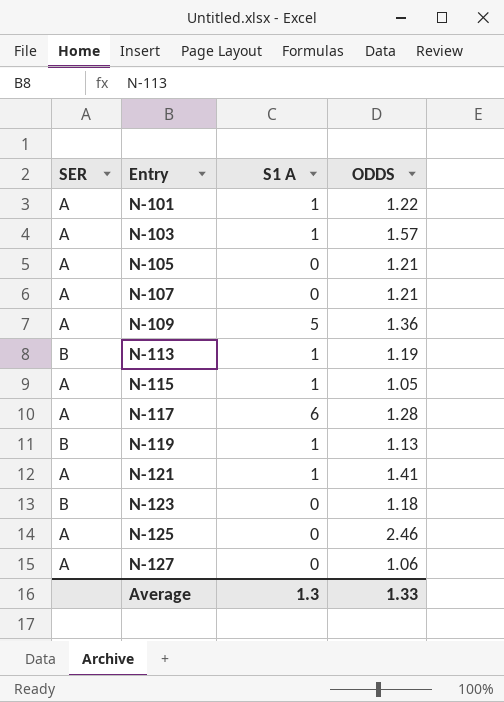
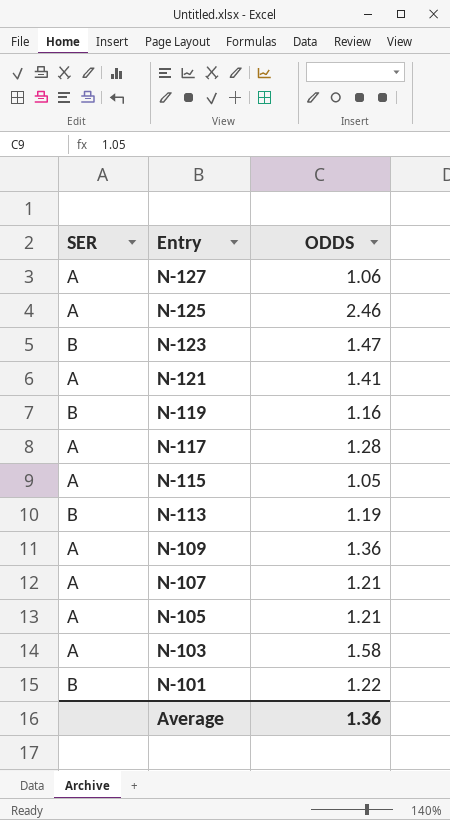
row order: Entry ascending -> Entry descending
column S1 A | position: 3 -> none
N-123 | ODDS: 1.18 -> 1.47
N-119 | ODDS: 1.13 -> 1.16
N-103 | ODDS: 1.57 -> 1.58
N-101 | SER: A -> B
Average | ODDS: 1.33 -> 1.36

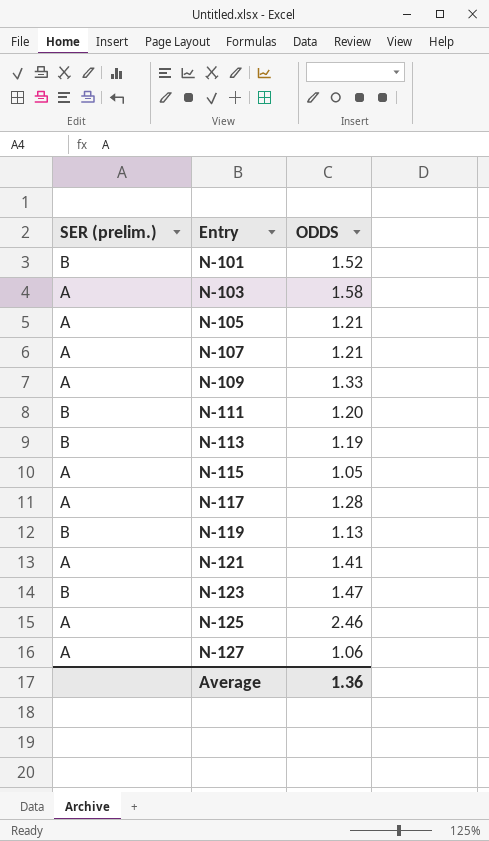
row order: Entry descending -> Entry ascending
column name: SER -> SER (prelim.)
N-101 | ODDS: 1.22 -> 1.52
N-109 | ODDS: 1.36 -> 1.33
row N-111: none -> B | 1.20
N-119 | ODDS: 1.16 -> 1.13

